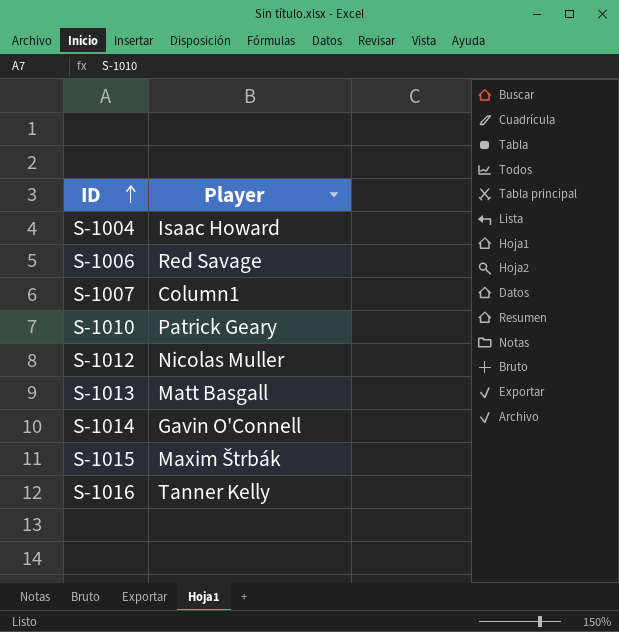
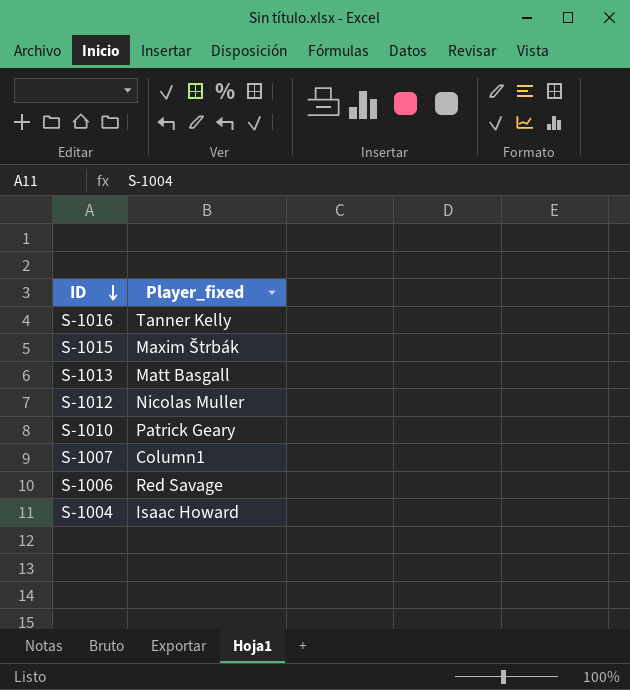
row order: ID ascending -> ID descending
column name: Player -> Player_fixed
row S-1014: Gavin O'Connell -> none

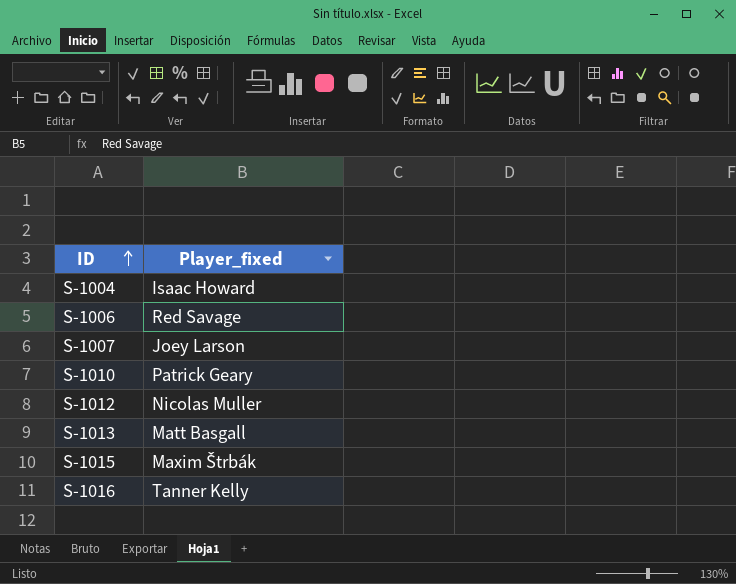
row order: ID descending -> ID ascending
S-1007 | Player_fixed: Column1 -> Joey Larson

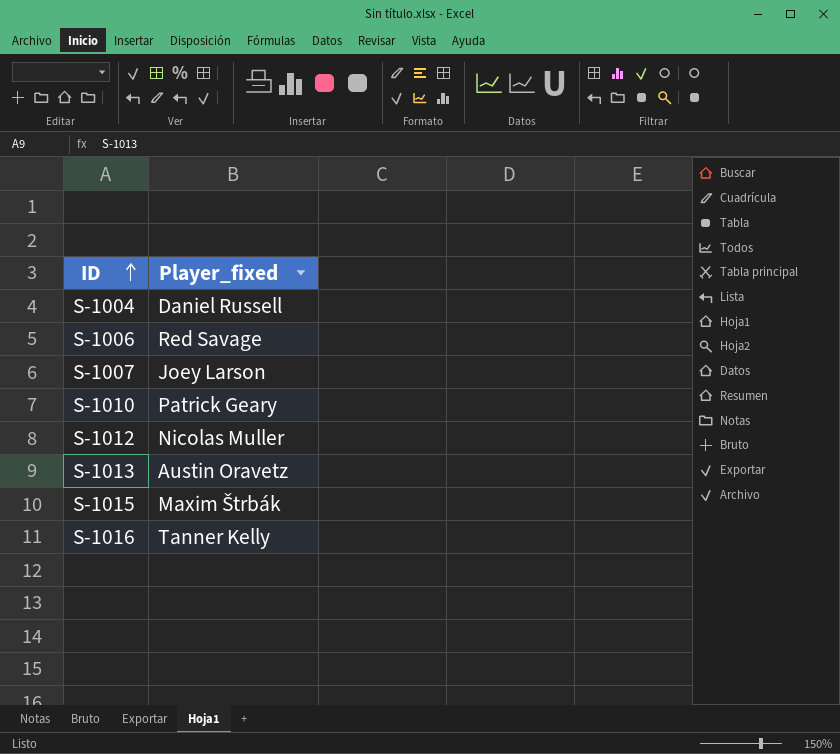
S-1004 | Player_fixed: Isaac Howard -> Daniel Russell
S-1013 | Player_fixed: Matt Basgall -> Austin Oravetz

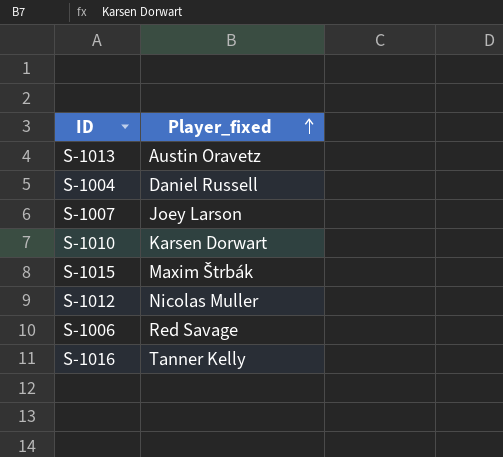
row order: ID ascending -> Player_fixed ascending
S-1010 | Player_fixed: Patrick Geary -> Karsen Dorwart

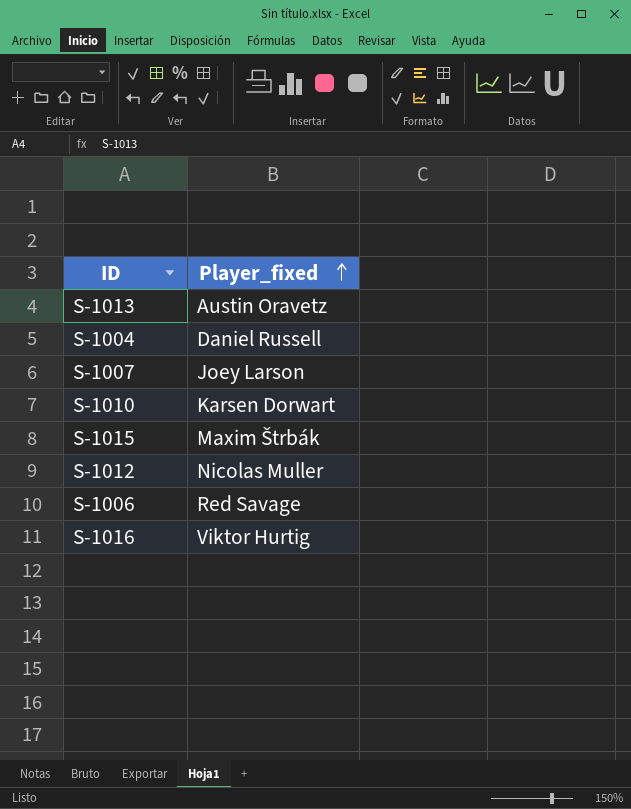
S-1016 | Player_fixed: Tanner Kelly -> Viktor Hurtig

